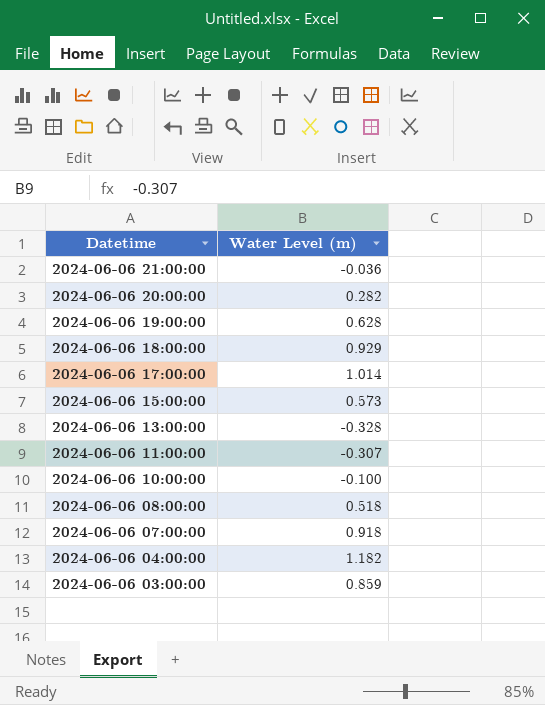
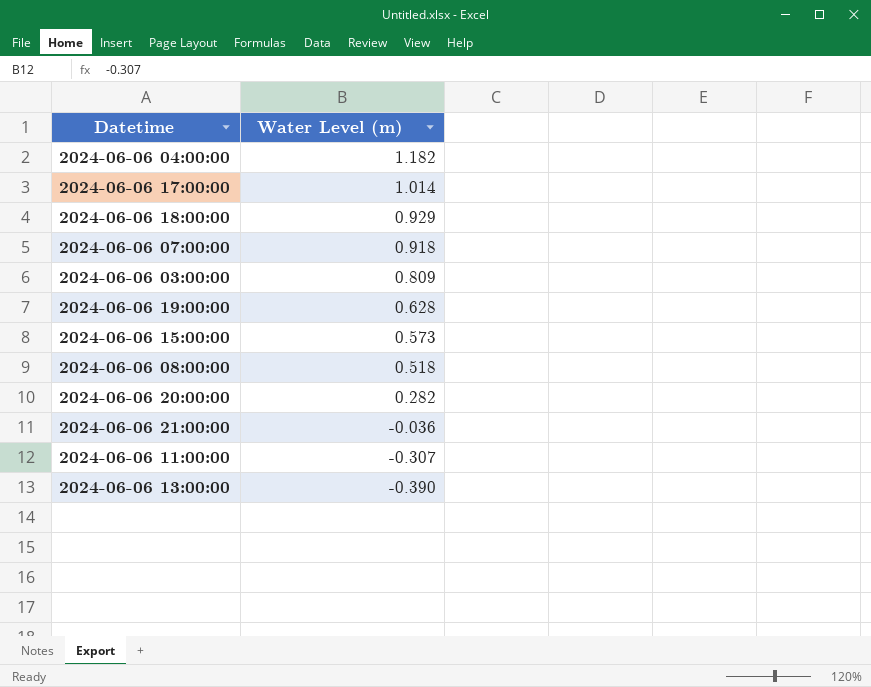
row order: Datetime descending -> Water Level (m) descending
row 2024-06-06 10:00:00: -0.100 -> none
2024-06-06 03:00:00 | Water Level (m): 0.859 -> 0.809
2024-06-06 13:00:00 | Water Level (m): -0.328 -> -0.390

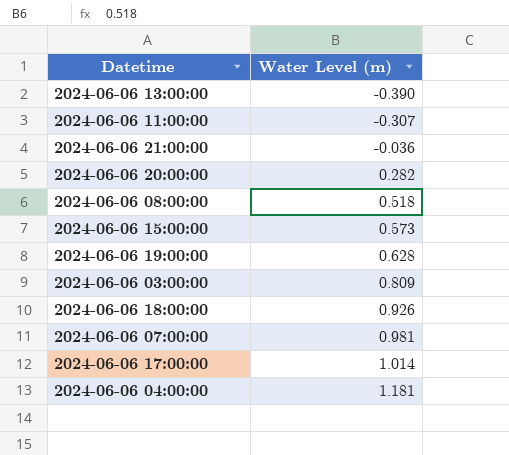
row order: Water Level (m) descending -> Water Level (m) ascending
2024-06-06 18:00:00 | Water Level (m): 0.929 -> 0.926
2024-06-06 07:00:00 | Water Level (m): 0.918 -> 0.981
2024-06-06 04:00:00 | Water Level (m): 1.182 -> 1.181

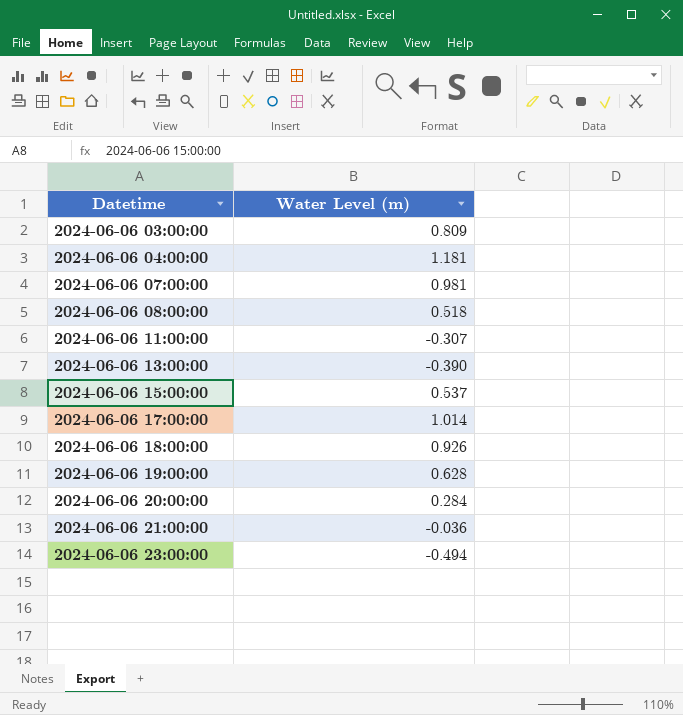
row order: Water Level (m) ascending -> Datetime ascending
2024-06-06 15:00:00 | Water Level (m): 0.573 -> 0.537
2024-06-06 20:00:00 | Water Level (m): 0.282 -> 0.284
row 2024-06-06 23:00:00: none -> -0.494

